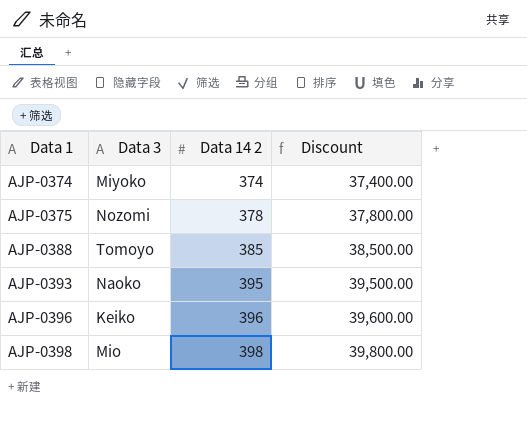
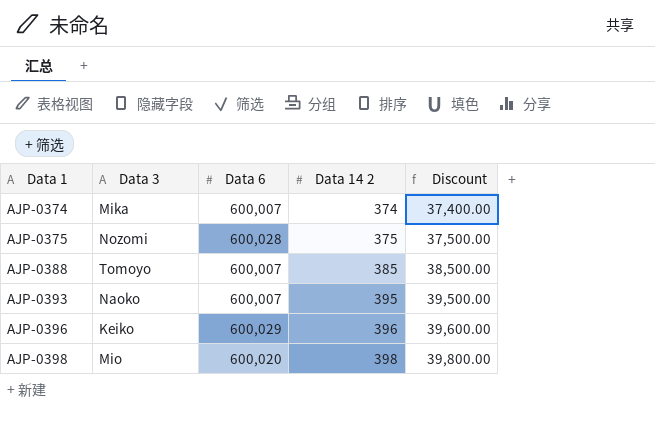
column Data 6 | position: none -> 3
AJP-0374 | Data 3: Miyoko -> Mika
AJP-0375 | Data 14 2: 378 -> 375
AJP-0375 | Discount: 37,800.00 -> 37,500.00

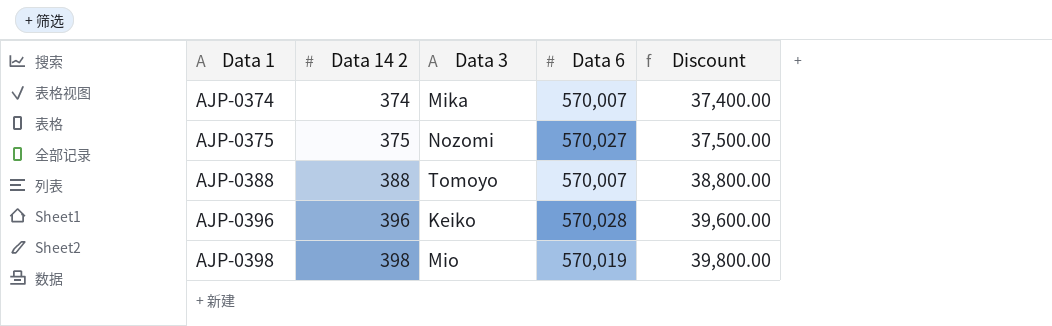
column Data 14 2 | position: 4 -> 2
row AJP-0393: Naoko | 600,007 | 395 | 39,500.00 -> none
AJP-0374 | Data 6: 600,007 -> 570,007
AJP-0375 | Data 6: 600,028 -> 570,027
AJP-0388 | Data 14 2: 385 -> 388
AJP-0388 | Data 6: 600,007 -> 570,007
AJP-0388 | Discount: 38,500.00 -> 38,800.00
AJP-0396 | Data 6: 600,029 -> 570,028
AJP-0398 | Data 6: 600,020 -> 570,019

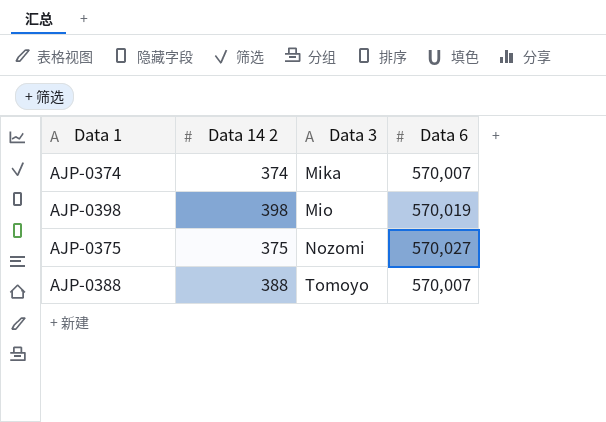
row order: Data 1 ascending -> Data 3 ascending
column Discount | formula: [Data 14 2] * 100 -> none
row AJP-0396: 396 | Keiko | 570,028 | 39,600.00 -> none

